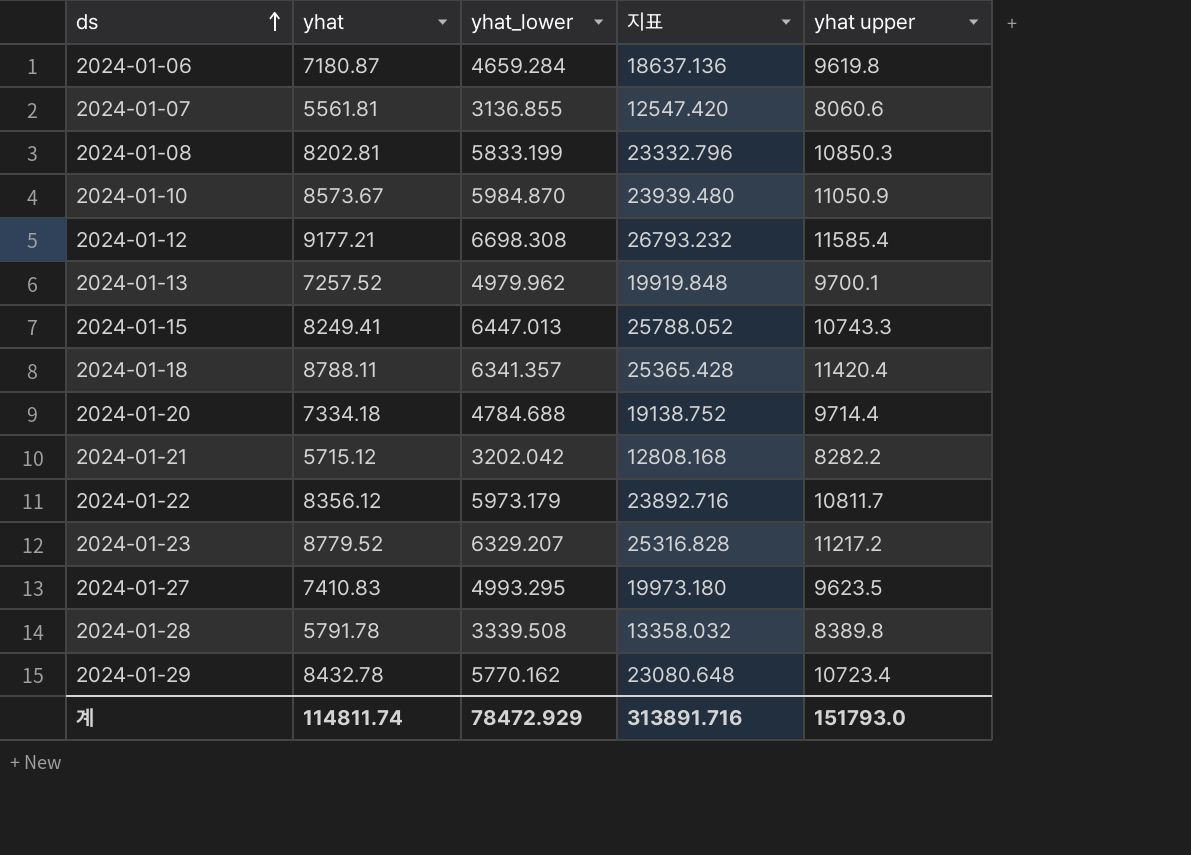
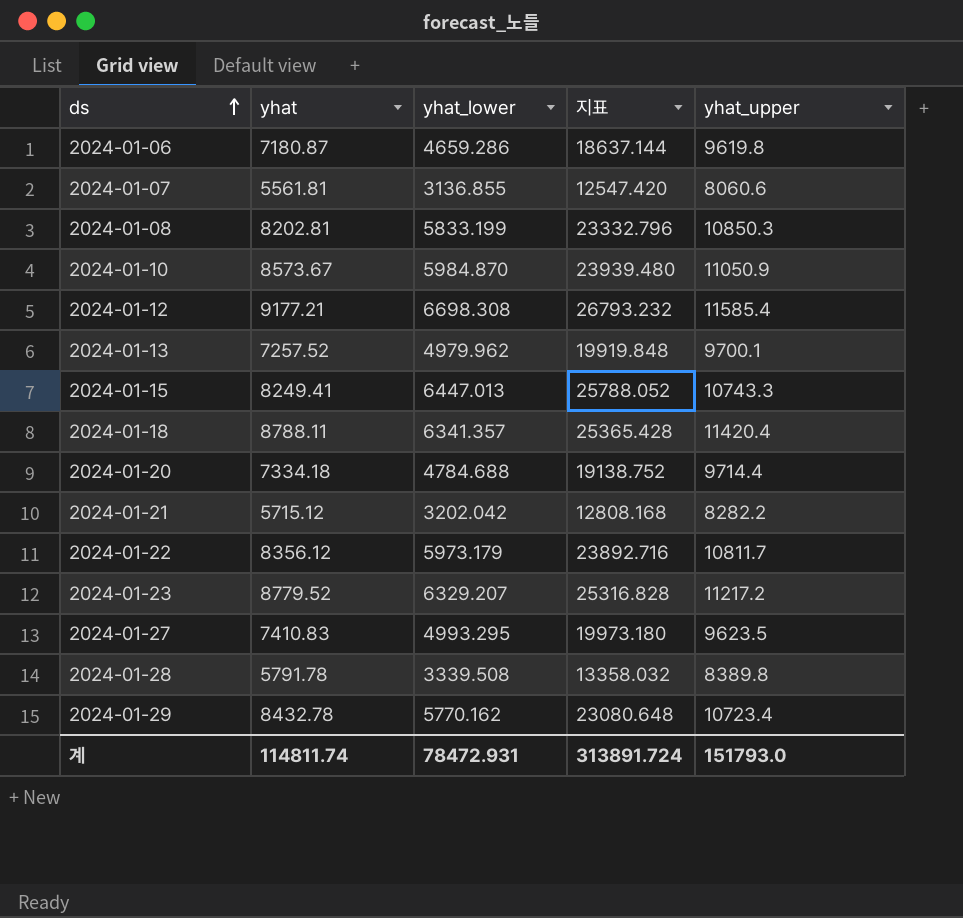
column name: yhat upper -> yhat_upper
2024-01-06 | yhat_lower: 4659.284 -> 4659.286
2024-01-06 | 지표: 18637.136 -> 18637.144
계 | yhat_lower: 78472.929 -> 78472.931
계 | 지표: 313891.716 -> 313891.724

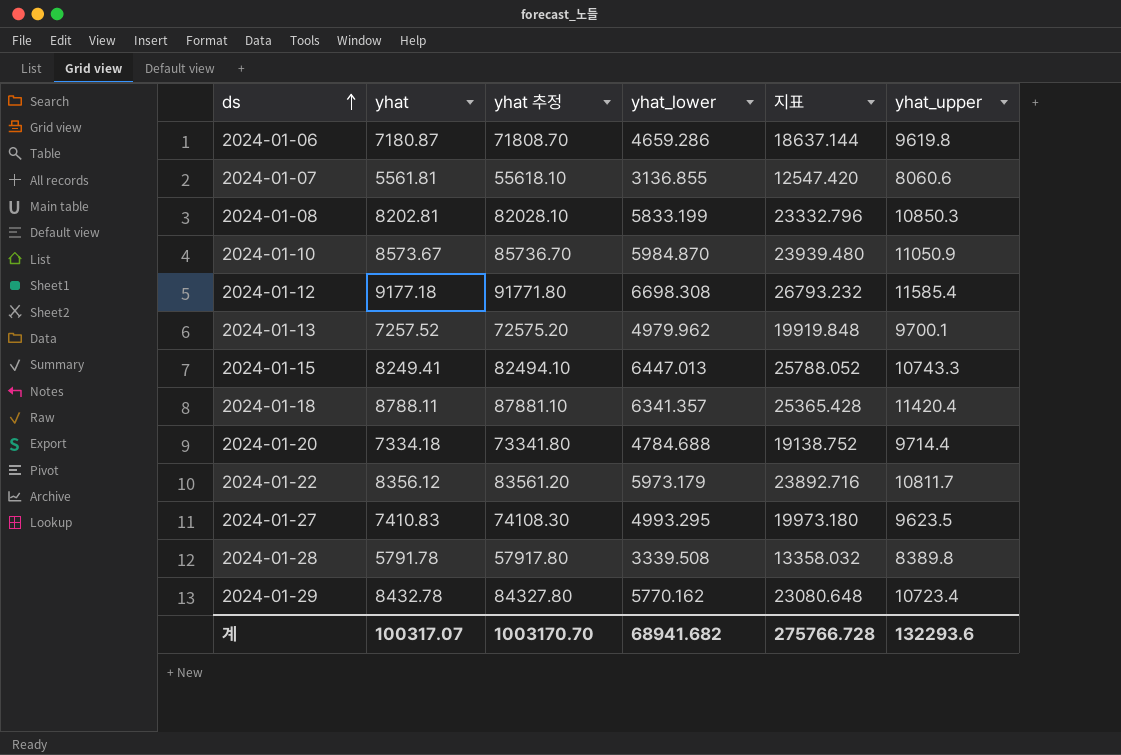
column yhat 추정 | formula: none -> [yhat] * 10
row 2024-01-21: 5715.12 | 3202.042 | 12808.168 | 8282.2 -> none
row 2024-01-23: 8779.52 | 6329.207 | 25316.828 | 11217.2 -> none
2024-01-12 | yhat: 9177.21 -> 9177.18
계 | yhat: 114811.74 -> 100317.07
계 | yhat_lower: 78472.931 -> 68941.682
계 | 지표: 313891.724 -> 275766.728
계 | yhat_upper: 151793.0 -> 132293.6

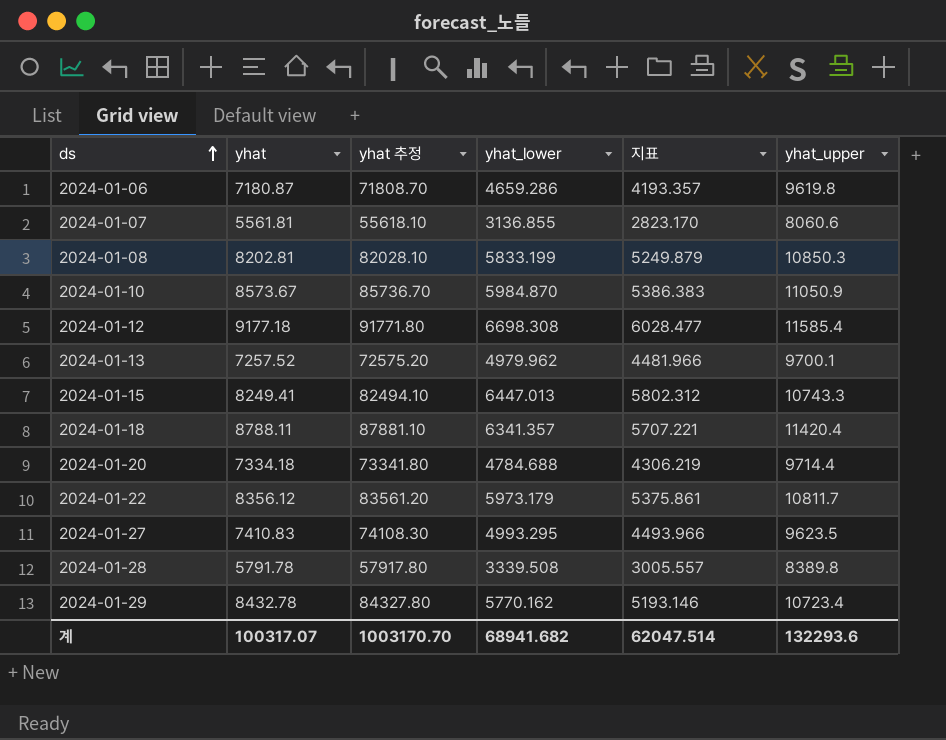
column 지표 | formula: [yhat_lower] * 4 -> [yhat_lower] * 0.9
계 | 지표: 275766.728 -> 62047.514

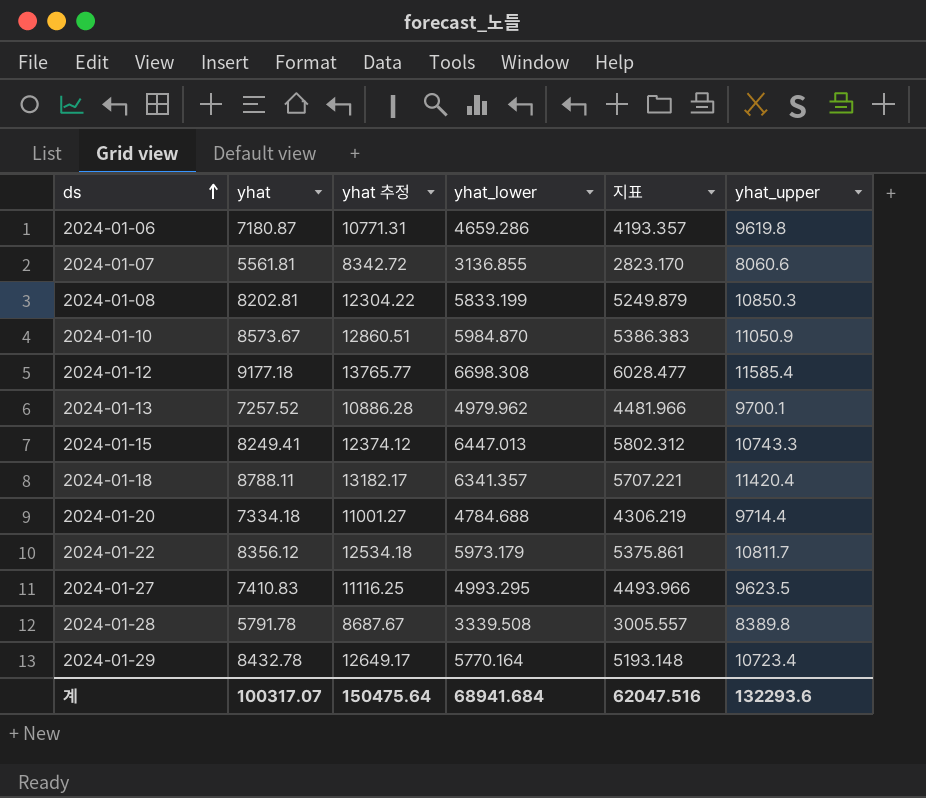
column yhat 추정 | formula: [yhat] * 10 -> [yhat] * 1.5
2024-01-29 | yhat_lower: 5770.162 -> 5770.164
2024-01-29 | 지표: 5193.146 -> 5193.148
계 | yhat 추정: 1003170.70 -> 150475.64
계 | yhat_lower: 68941.682 -> 68941.684
계 | 지표: 62047.514 -> 62047.516

